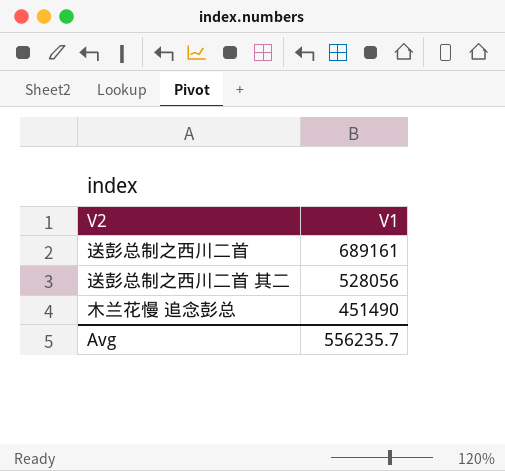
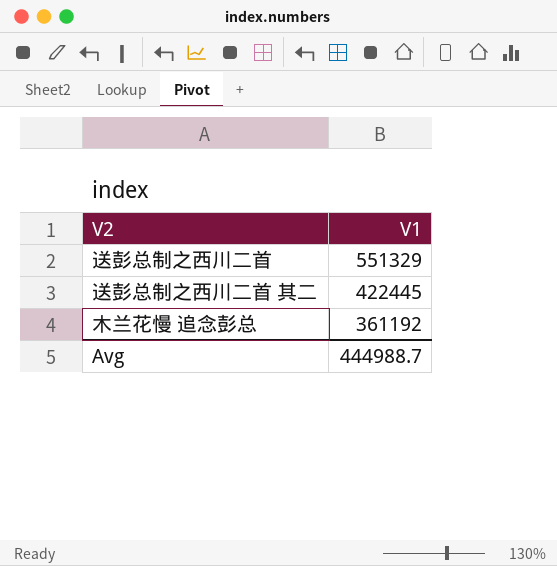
送彭总制之西川二首 | V1: 689161 -> 551329
送彭总制之西川二首 其二 | V1: 528056 -> 422445
木兰花慢 追念彭总 | V1: 451490 -> 361192
Avg | V1: 556235.7 -> 444988.7

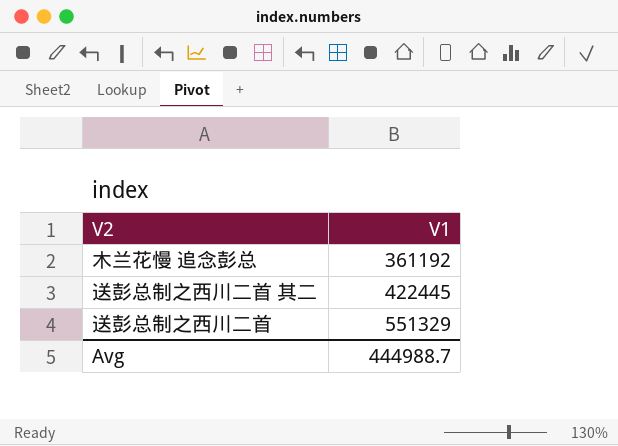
row order: V1 descending -> V1 ascending

